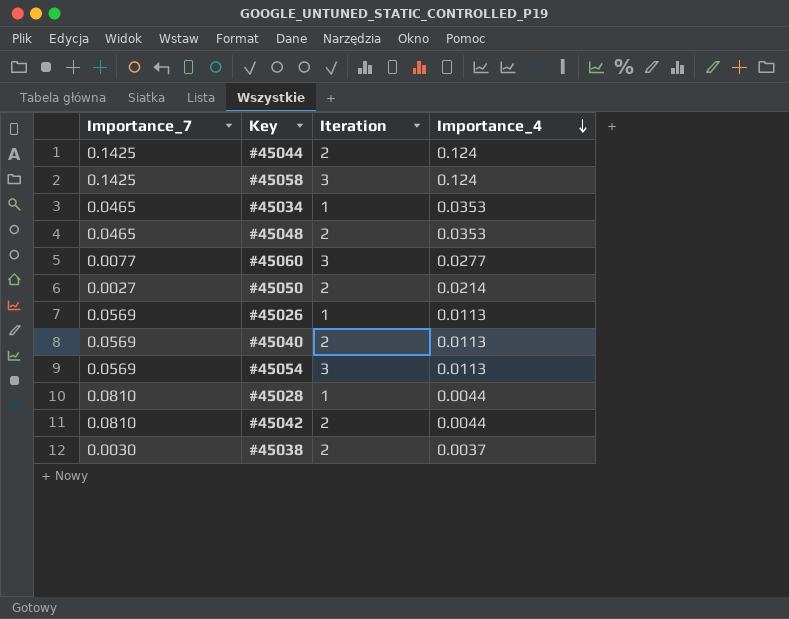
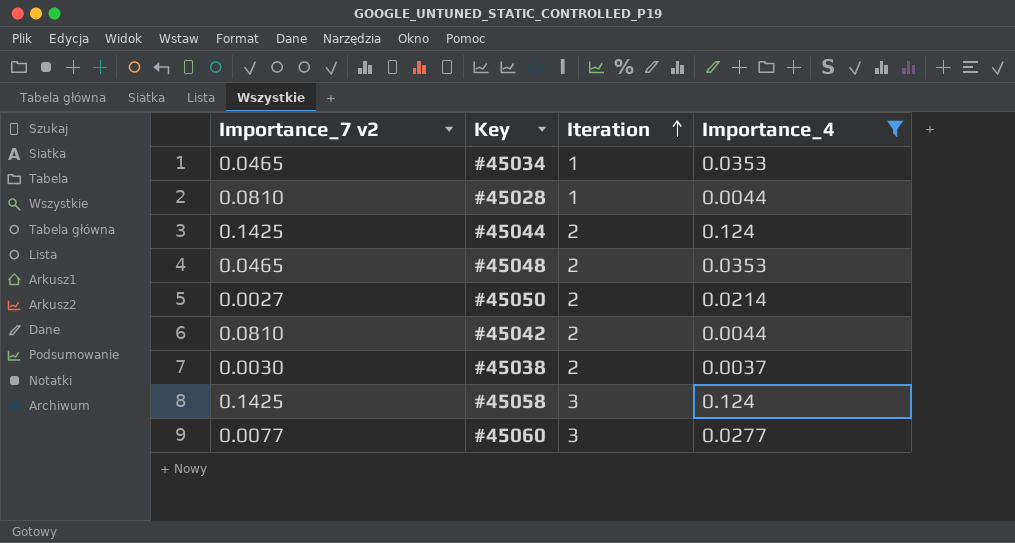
filter: none -> Importance_4 != 0.0113
row order: Importance_4 descending -> Iteration ascending
column name: Importance_7 -> Importance_7 v2

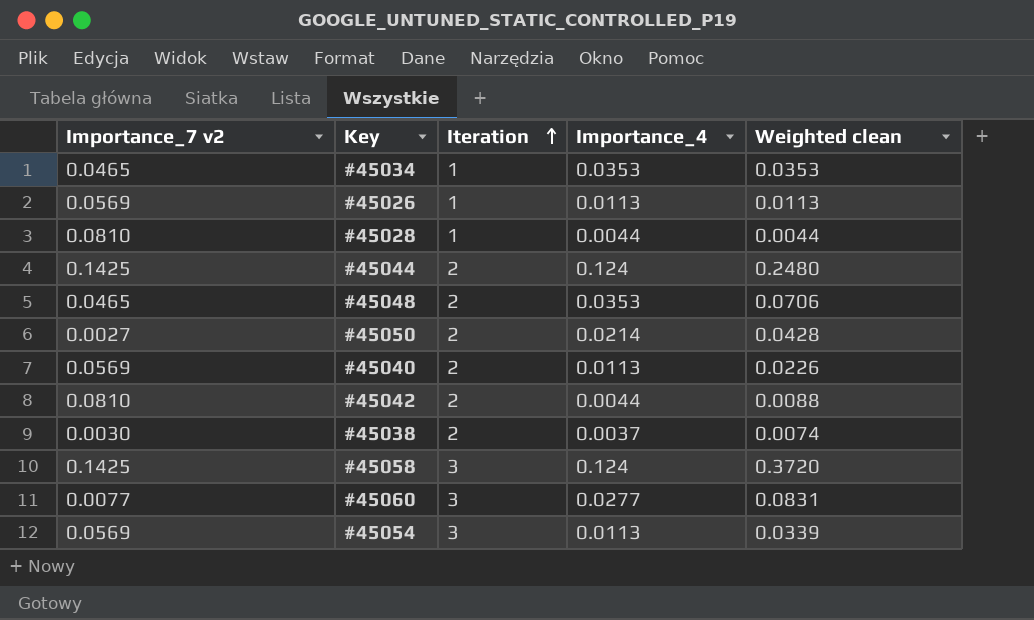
filter: Importance_4 != 0.0113 -> none
column Weighted clean | formula: none -> [Iteration] * [Importance_4]

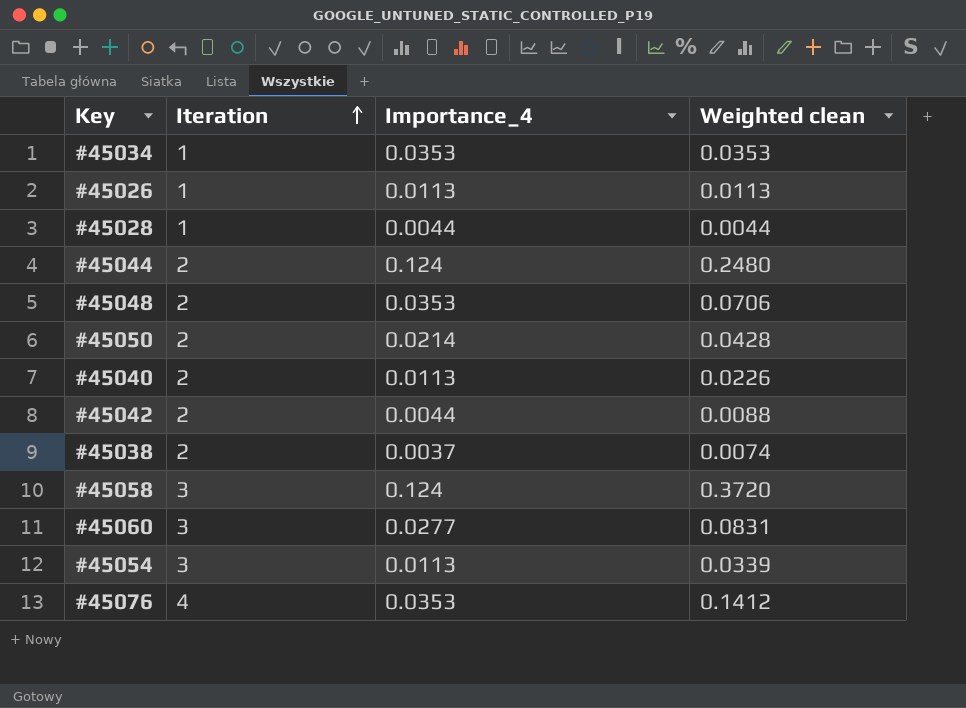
column Importance_7 v2 | position: 1 -> none
row #45076: none -> 4 | 0.0353 | 0.1412

